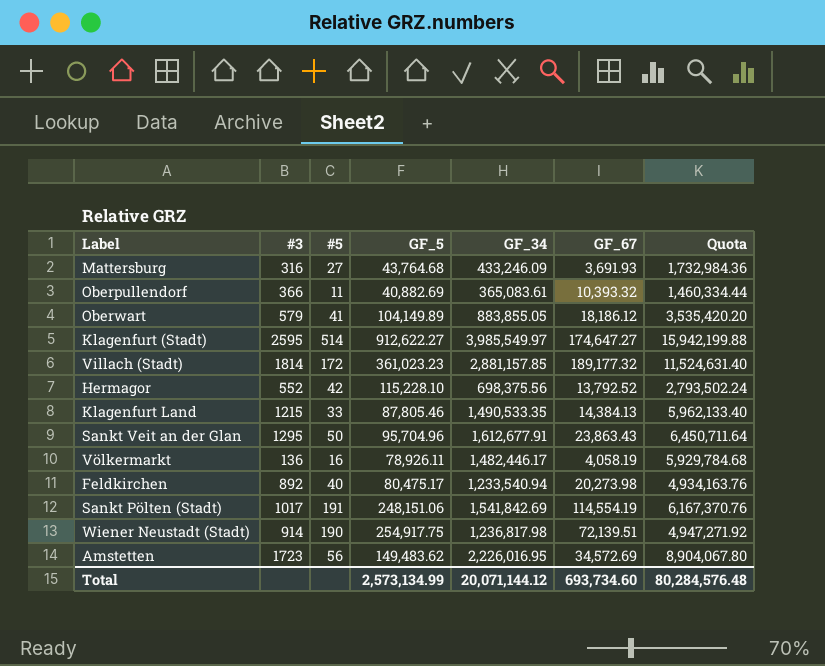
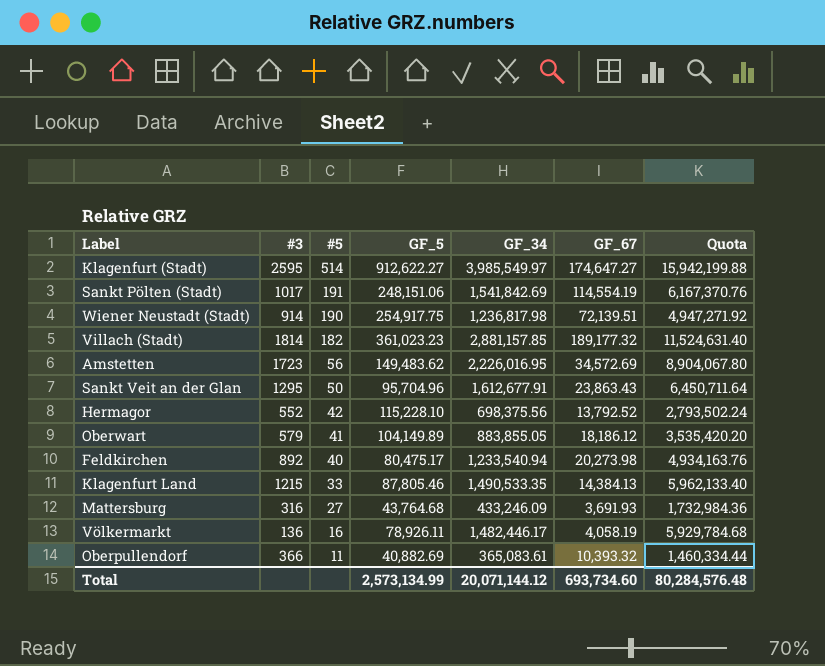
row order: none -> #5 descending
Villach (Stadt) | #5: 172 -> 182

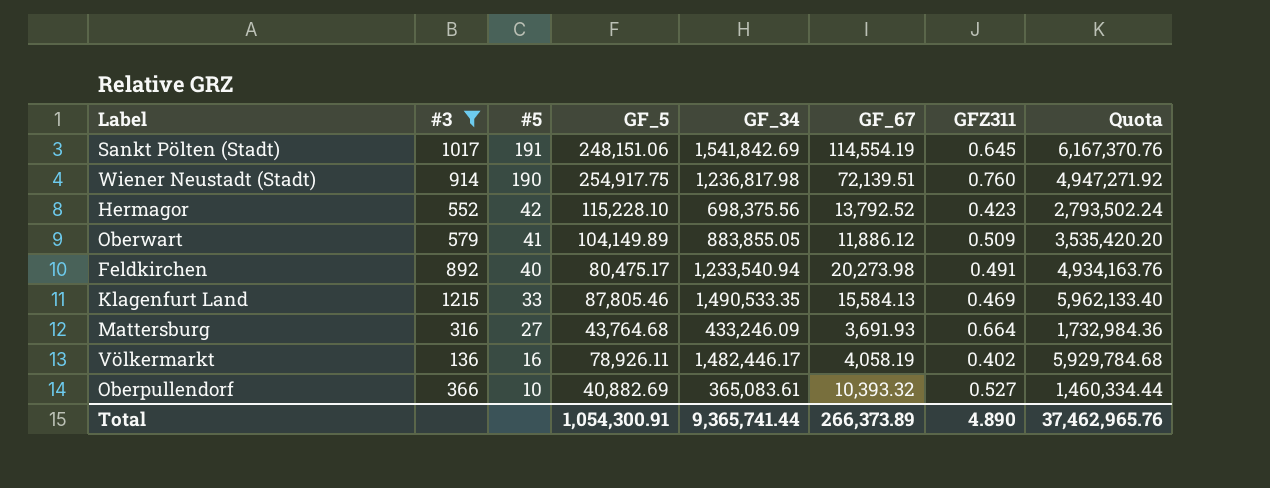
filter: none -> #3 <= 1215
column GFZ311 | position: none -> 7
Oberwart | GF_67: 18,186.12 -> 11,886.12
Klagenfurt Land | GF_67: 14,384.13 -> 15,584.13
Oberpullendorf | #5: 11 -> 10
Total | GF_5: 2,573,134.99 -> 1,054,300.91
Total | GF_34: 20,071,144.12 -> 9,365,741.44
Total | GF_67: 693,734.60 -> 266,373.89
Total | Quota: 80,284,576.48 -> 37,462,965.76

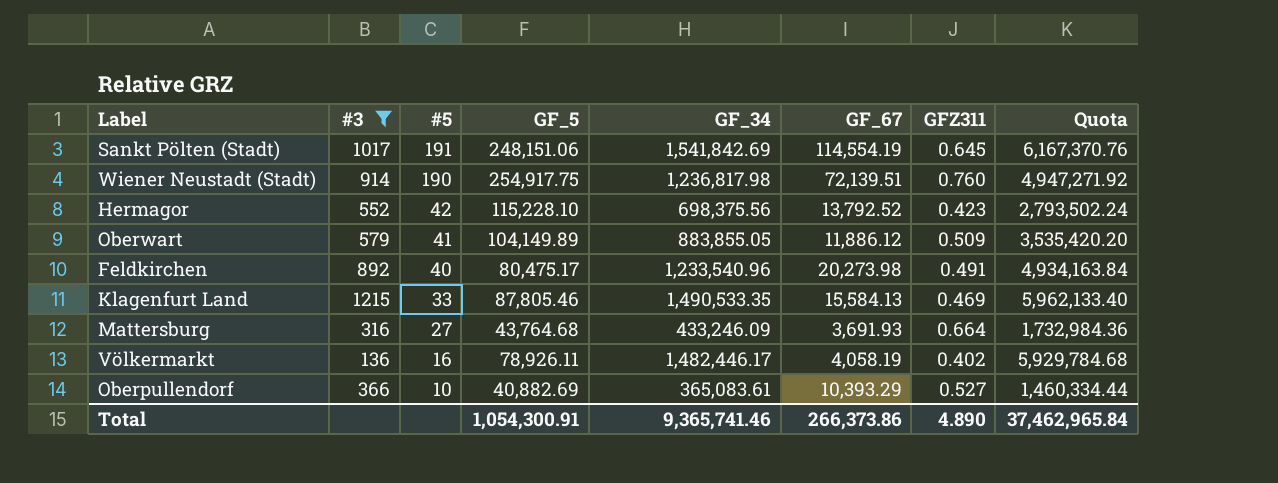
Feldkirchen | GF_34: 1,233,540.94 -> 1,233,540.96
Feldkirchen | Quota: 4,934,163.76 -> 4,934,163.84
Oberpullendorf | GF_67: 10,393.32 -> 10,393.29
Total | GF_34: 9,365,741.44 -> 9,365,741.46
Total | GF_67: 266,373.89 -> 266,373.86
Total | Quota: 37,462,965.76 -> 37,462,965.84

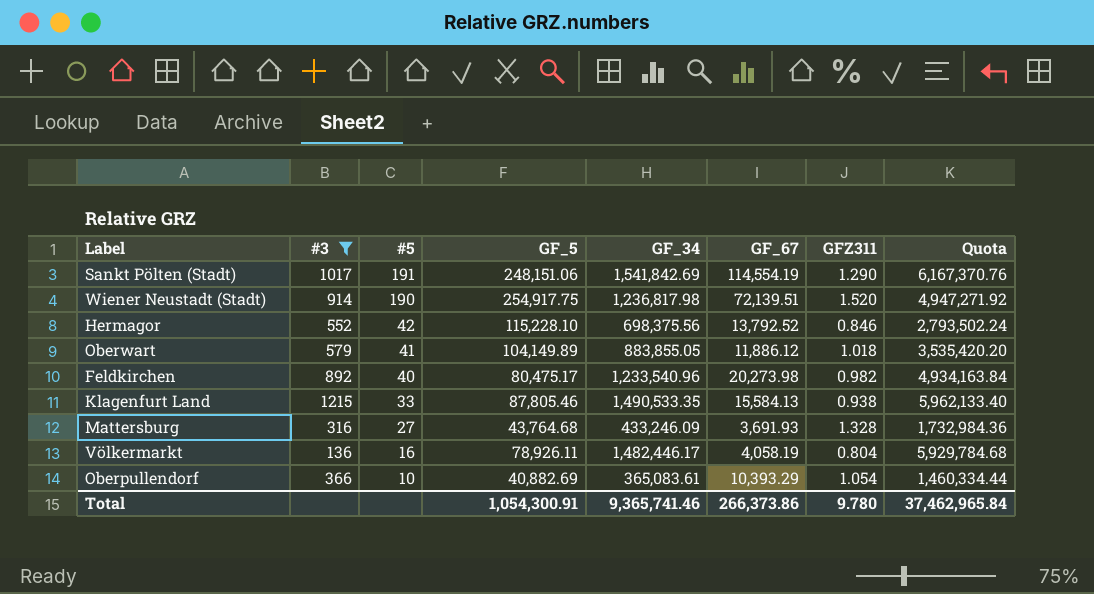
Sankt Pölten (Stadt) | GFZ311: 0.645 -> 1.290
Wiener Neustadt (Stadt) | GFZ311: 0.760 -> 1.520
Hermagor | GFZ311: 0.423 -> 0.846
Oberwart | GFZ311: 0.509 -> 1.018
Feldkirchen | GFZ311: 0.491 -> 0.982
Klagenfurt Land | GFZ311: 0.469 -> 0.938
Mattersburg | GFZ311: 0.664 -> 1.328
Völkermarkt | GFZ311: 0.402 -> 0.804
Oberpullendorf | GFZ311: 0.527 -> 1.054
Total | GFZ311: 4.890 -> 9.780

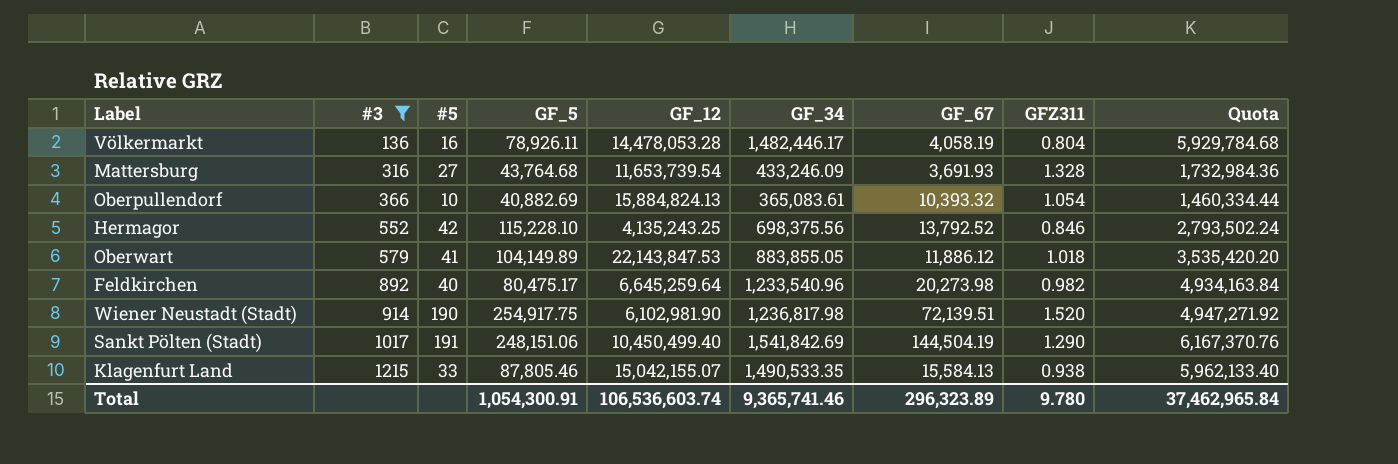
row order: #5 descending -> #3 ascending
column GF_12 | position: none -> 5
Oberpullendorf | GF_67: 10,393.29 -> 10,393.32
Sankt Pölten (Stadt) | GF_67: 114,554.19 -> 144,504.19
Total | GF_67: 266,373.86 -> 296,323.89

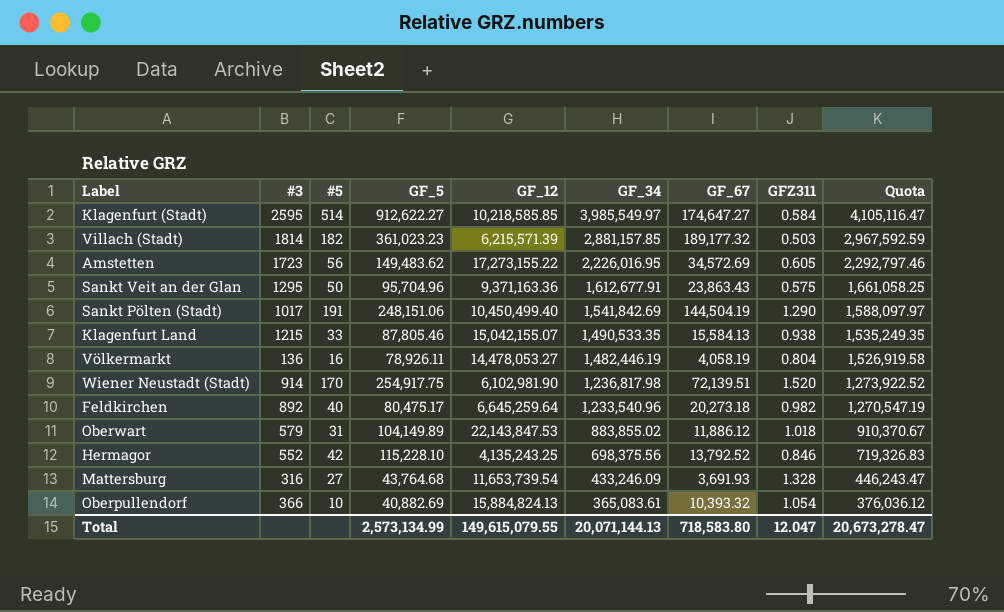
filter: #3 <= 1215 -> none
row order: #3 ascending -> GF_34 descending
column Quota | formula: [GF_34] * 4 -> [GF_34] * 1.03
Völkermarkt | GF_12: 14,478,053.28 -> 14,478,053.27
Völkermarkt | GF_34: 1,482,446.17 -> 1,482,446.19
Wiener Neustadt (Stadt) | #5: 190 -> 170
Feldkirchen | GF_67: 20,273.98 -> 20,273.18
Oberwart | #5: 41 -> 31
Oberwart | GF_34: 883,855.05 -> 883,855.02
Total | GF_5: 1,054,300.91 -> 2,573,134.99
Total | GF_12: 106,536,603.74 -> 149,615,079.55
Total | GF_34: 9,365,741.46 -> 20,071,144.13
Total | GF_67: 296,323.89 -> 718,583.80
Total | GFZ311: 9.780 -> 12.047
Total | Quota: 37,462,965.84 -> 20,673,278.47

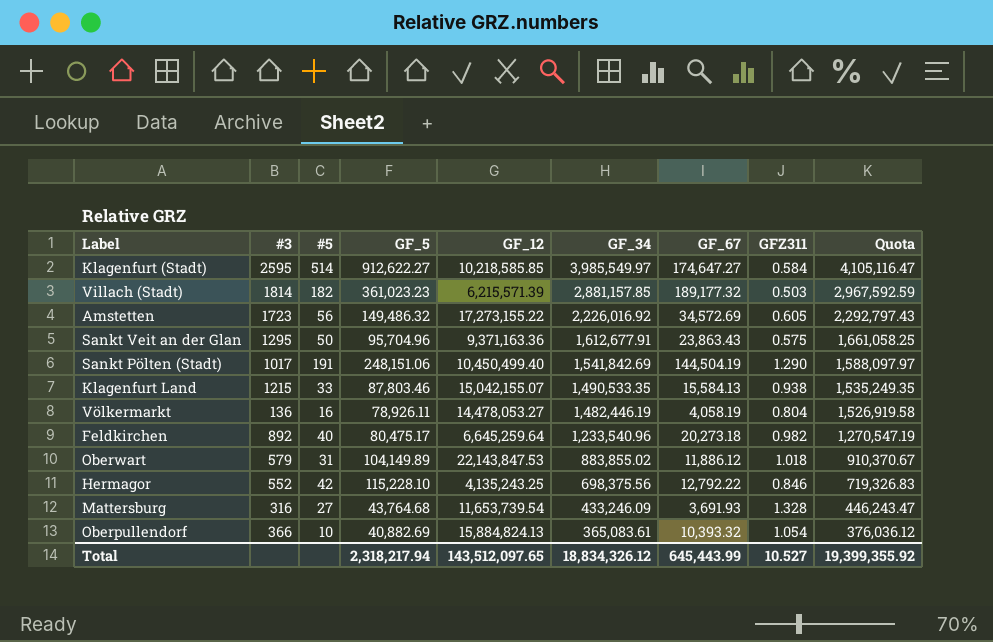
row Wiener Neustadt (Stadt): 914 | 170 | 254,917.75 | 6,102,981.90 | 1,236,817.98 | 72,139.51 | 1.520 | 1,273,922.52 -> none
Amstetten | GF_5: 149,483.62 -> 149,486.32
Amstetten | GF_34: 2,226,016.95 -> 2,226,016.92
Amstetten | Quota: 2,292,797.46 -> 2,292,797.43
Klagenfurt Land | GF_5: 87,805.46 -> 87,803.46
Hermagor | GF_67: 13,792.52 -> 12,792.22
Total | GF_5: 2,573,134.99 -> 2,318,217.94
Total | GF_12: 149,615,079.55 -> 143,512,097.65
Total | GF_34: 20,071,144.13 -> 18,834,326.12
Total | GF_67: 718,583.80 -> 645,443.99
Total | GFZ311: 12.047 -> 10.527
Total | Quota: 20,673,278.47 -> 19,399,355.92

